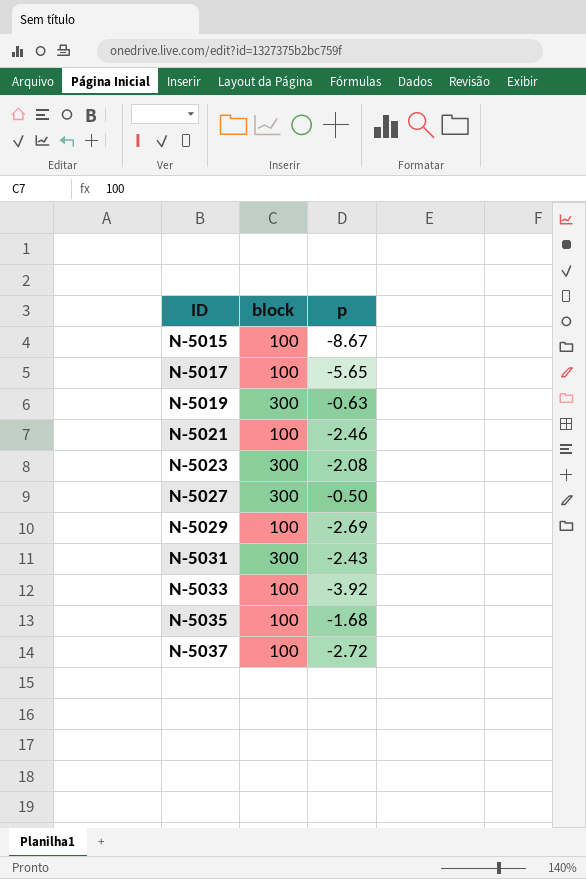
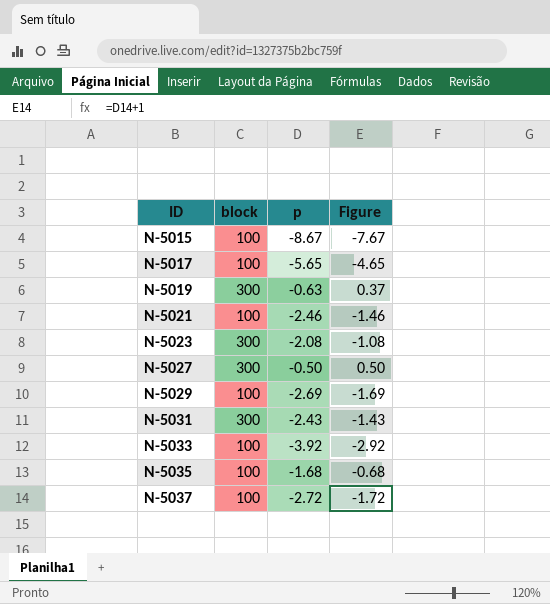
column Figure | formula: none -> [p] + 1

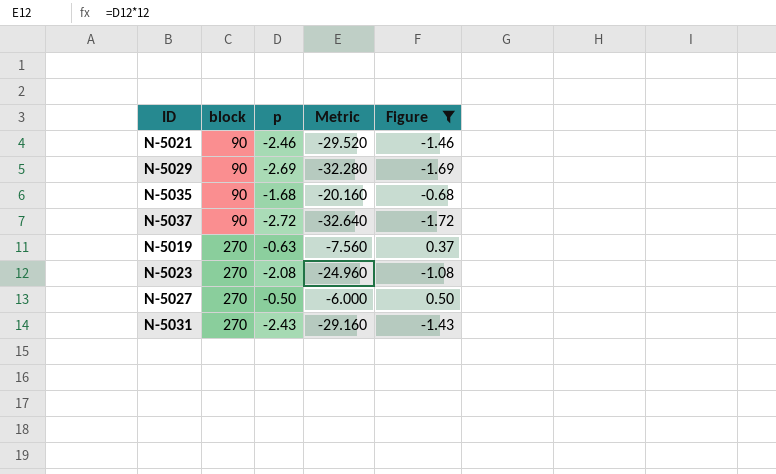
filter: none -> Figure >= -1.72
row order: ID ascending -> block ascending
column Metric | formula: none -> [p] * 12
N-5021 | block: 100 -> 90
N-5029 | block: 100 -> 90
N-5035 | block: 100 -> 90
N-5037 | block: 100 -> 90
N-5019 | block: 300 -> 270
N-5023 | block: 300 -> 270
N-5027 | block: 300 -> 270
N-5031 | block: 300 -> 270

